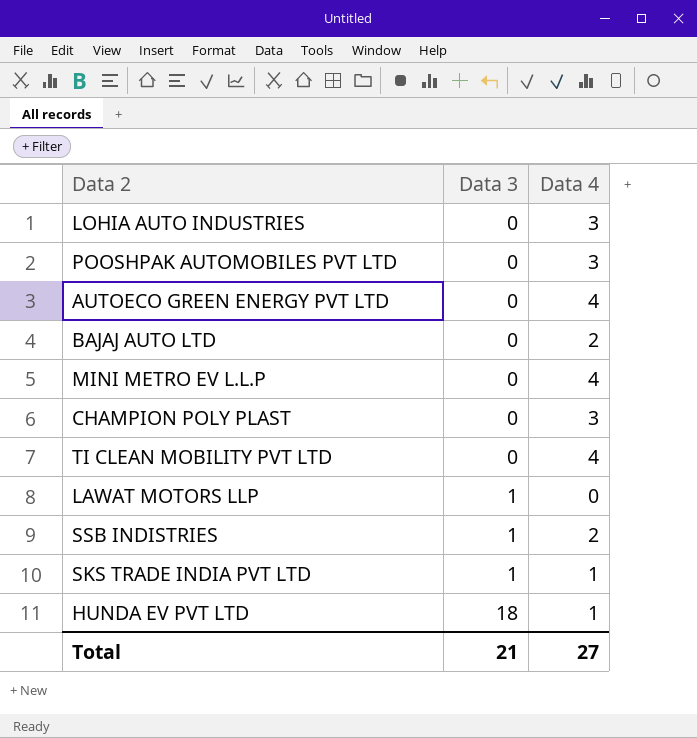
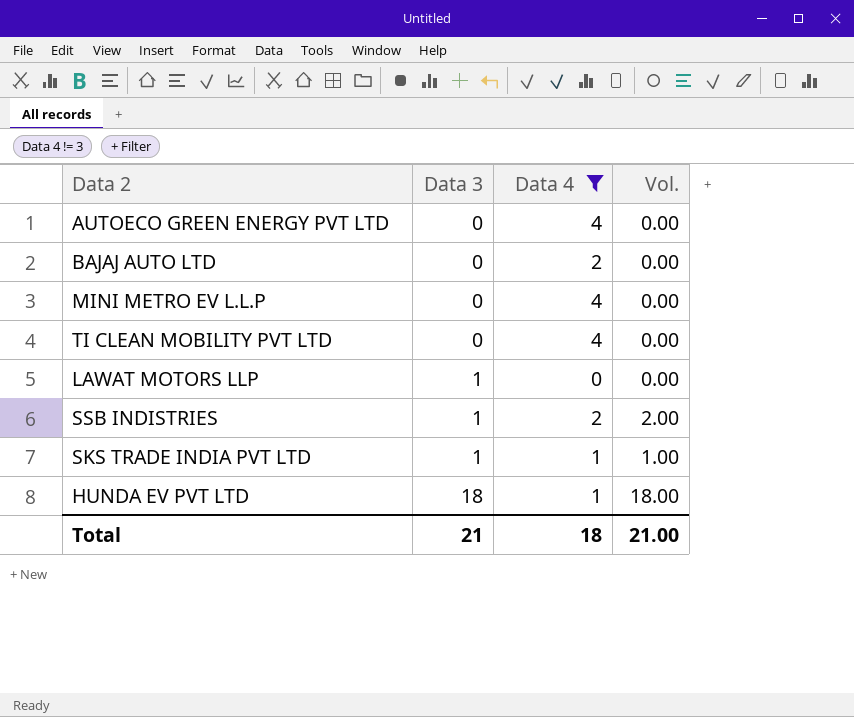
filter: none -> Data 4 != 3
column Vol. | formula: none -> [Data 3] * [Data 4]
Total | Data 4: 27 -> 18

